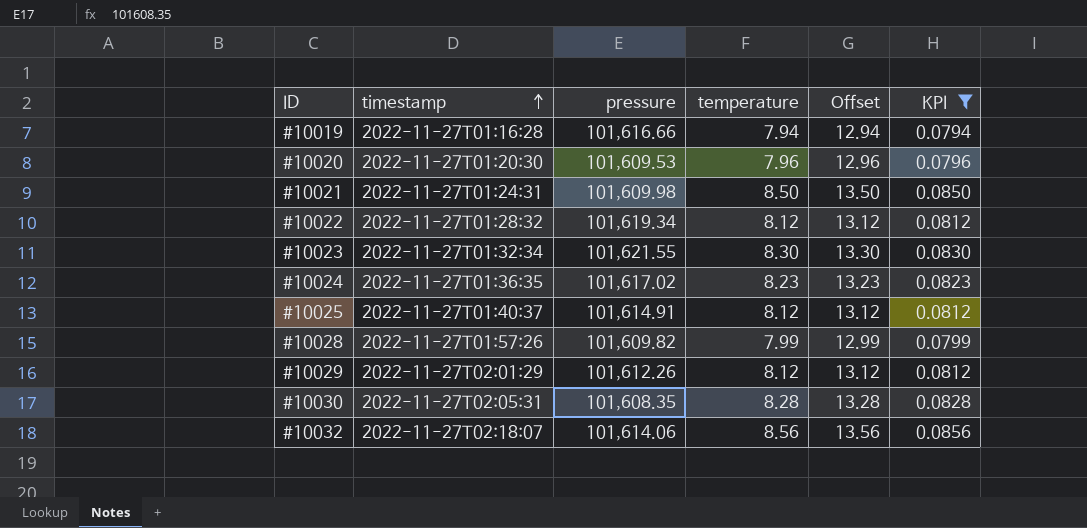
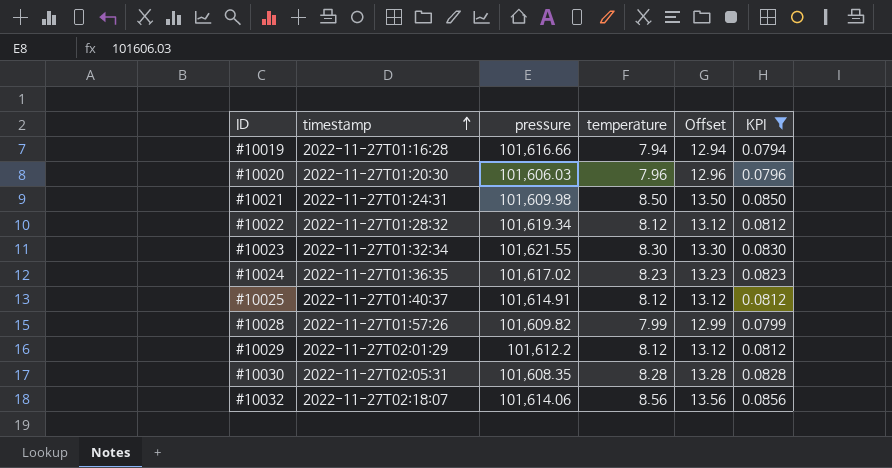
#10020 | pressure: 101,609.53 -> 101,606.03
#10029 | pressure: 101,612.26 -> 101,612.2

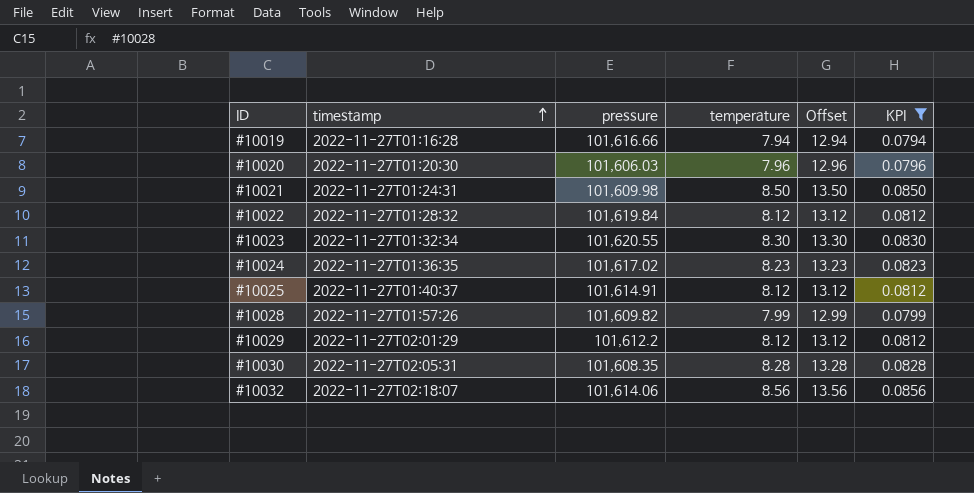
#10022 | pressure: 101,619.34 -> 101,619.84
#10023 | pressure: 101,621.55 -> 101,620.55

